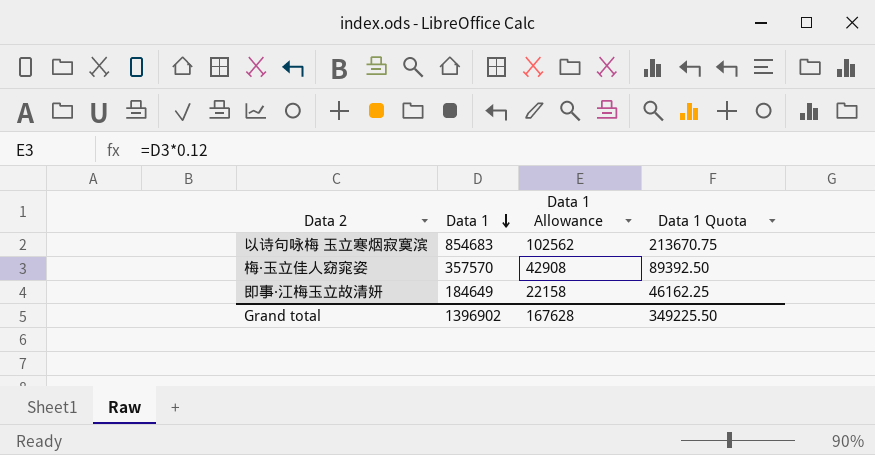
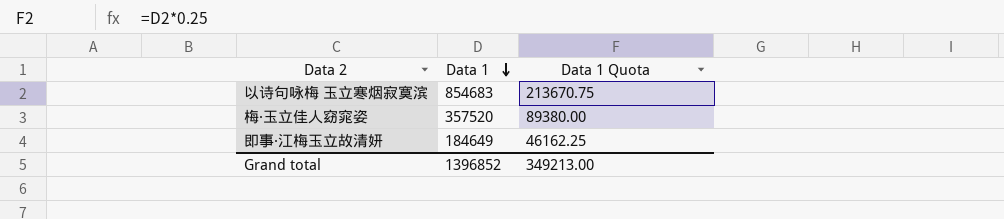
column Data 1 Allowance | formula: [Data 1] * 0.12 -> none
梅·玉立佳人窈窕姿 | Data 1: 357570 -> 357520
梅·玉立佳人窈窕姿 | Data 1 Quota: 89392.50 -> 89380.00
Grand total | Data 1: 1396902 -> 1396852
Grand total | Data 1 Quota: 349225.50 -> 349213.00

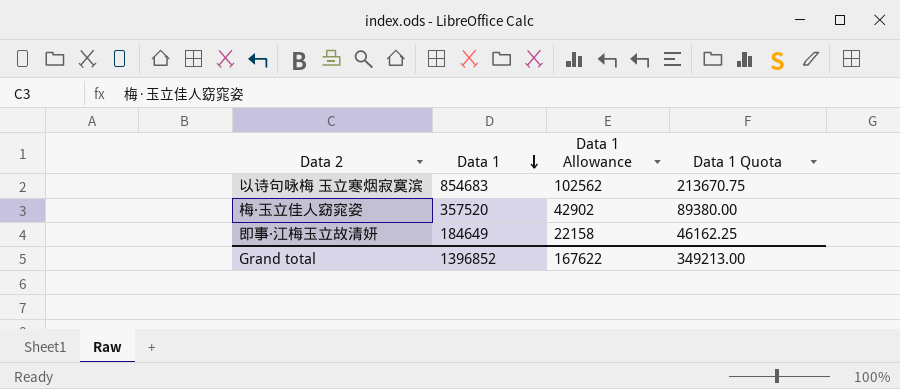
column Data 1 Allowance | formula: none -> [Data 1] * 0.12

